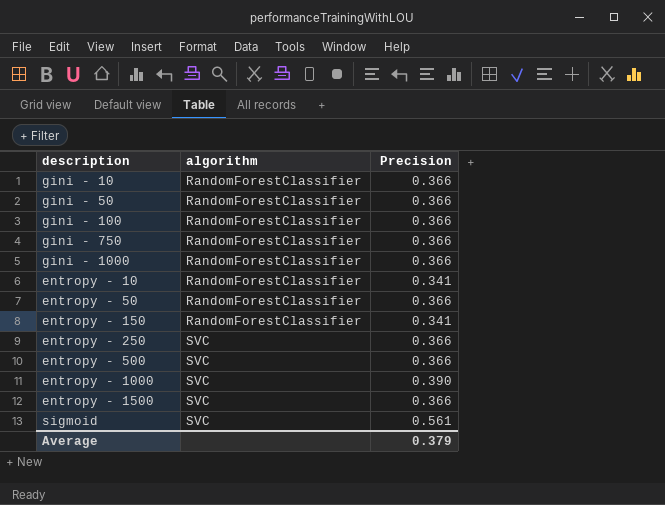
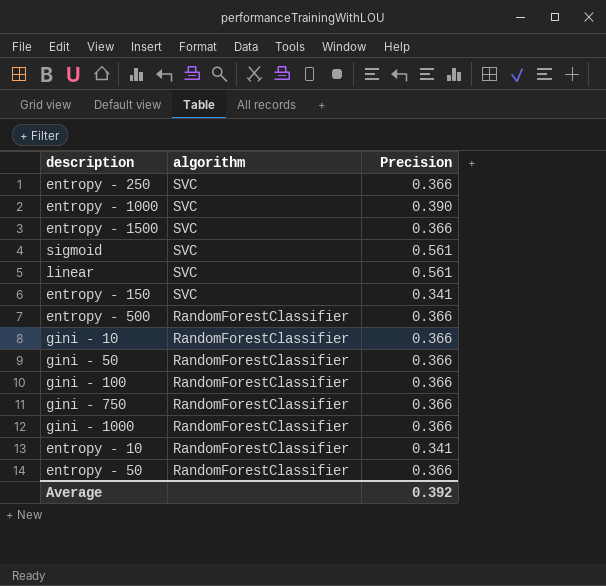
row order: algorithm ascending -> algorithm descending
row linear: none -> SVC | 0.561
entropy - 150 | algorithm: RandomForestClassifier -> SVC
entropy - 500 | algorithm: SVC -> RandomForestClassifier
Average | Precision: 0.379 -> 0.392

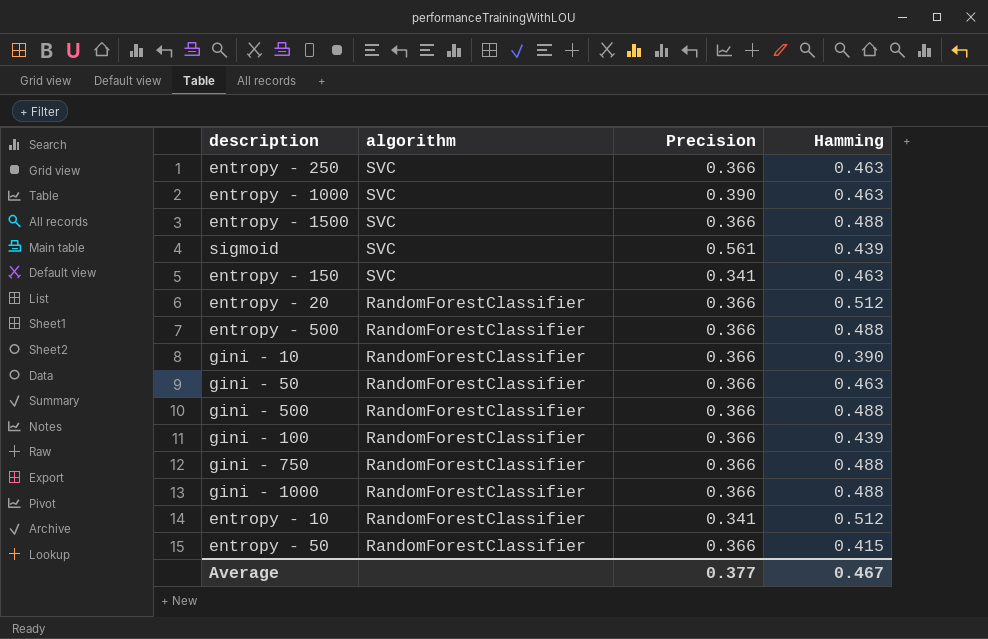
column Hamming | position: none -> 4
row linear: SVC | 0.561 -> none
row entropy - 20: none -> RandomForestClassifier | 0.366 | 0.512
row gini - 500: none -> RandomForestClassifier | 0.366 | 0.488
Average | Precision: 0.392 -> 0.377

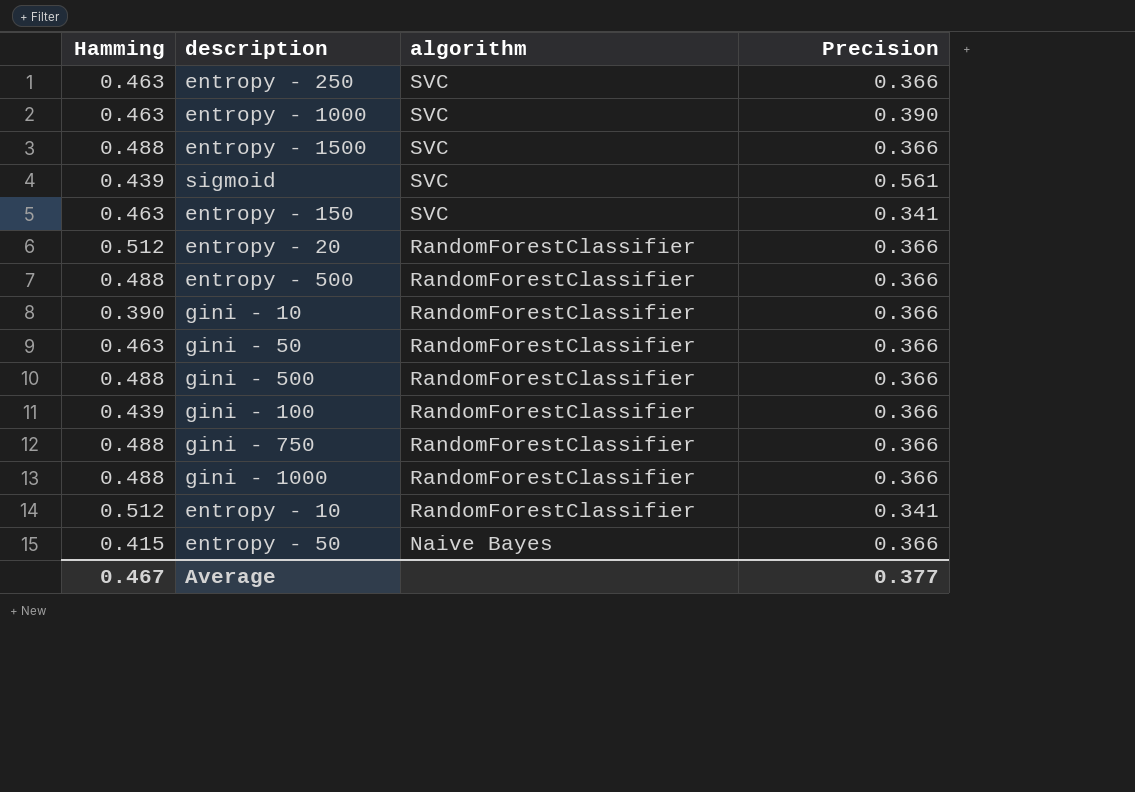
column Hamming | position: 4 -> 1
entropy - 50 | algorithm: RandomForestClassifier -> Naive Bayes

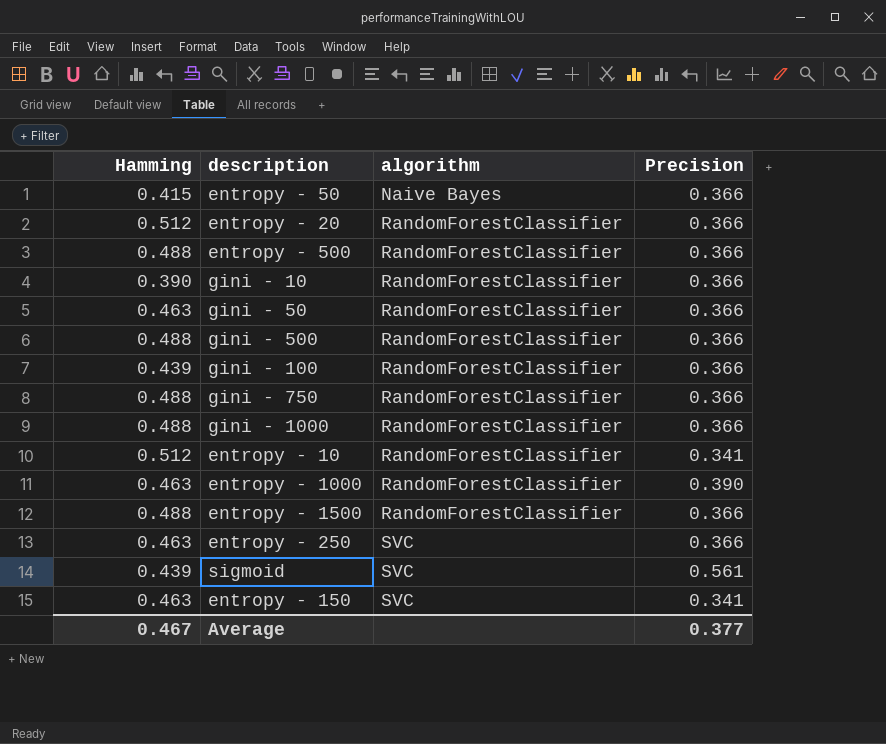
row order: algorithm descending -> algorithm ascending
entropy - 1000 | algorithm: SVC -> RandomForestClassifier
entropy - 1500 | algorithm: SVC -> RandomForestClassifier

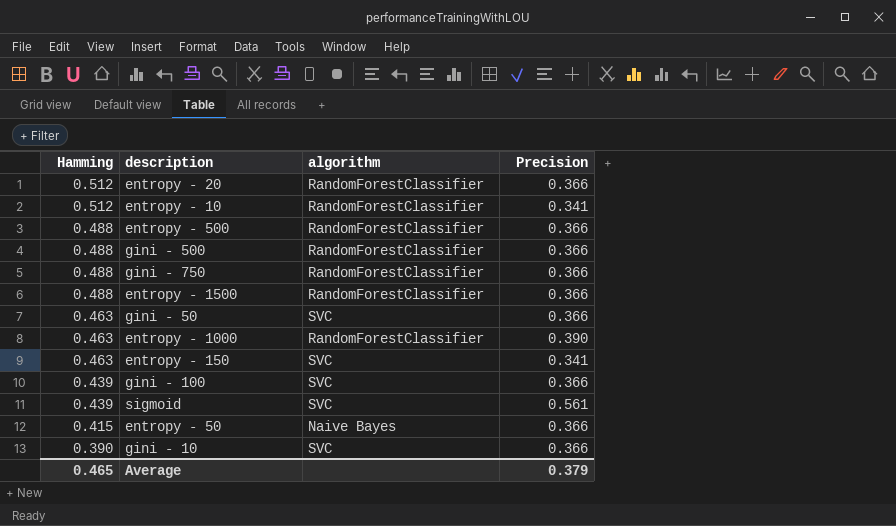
row order: algorithm ascending -> Hamming descending
row gini - 1000: 0.488 | RandomForestClassifier | 0.366 -> none
row entropy - 250: 0.463 | SVC | 0.366 -> none
gini - 50 | algorithm: RandomForestClassifier -> SVC
gini - 100 | algorithm: RandomForestClassifier -> SVC
gini - 10 | algorithm: RandomForestClassifier -> SVC
Average | Hamming: 0.467 -> 0.465
Average | Precision: 0.377 -> 0.379

